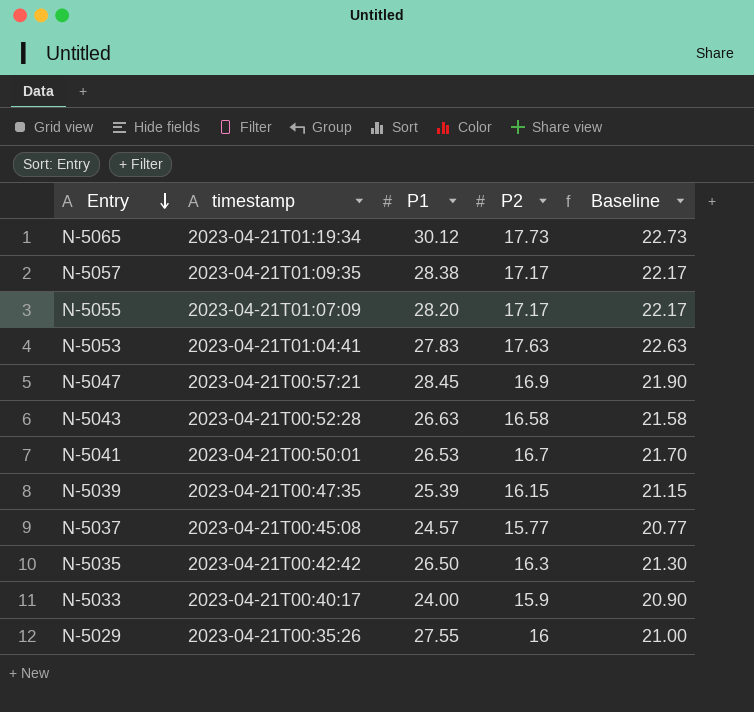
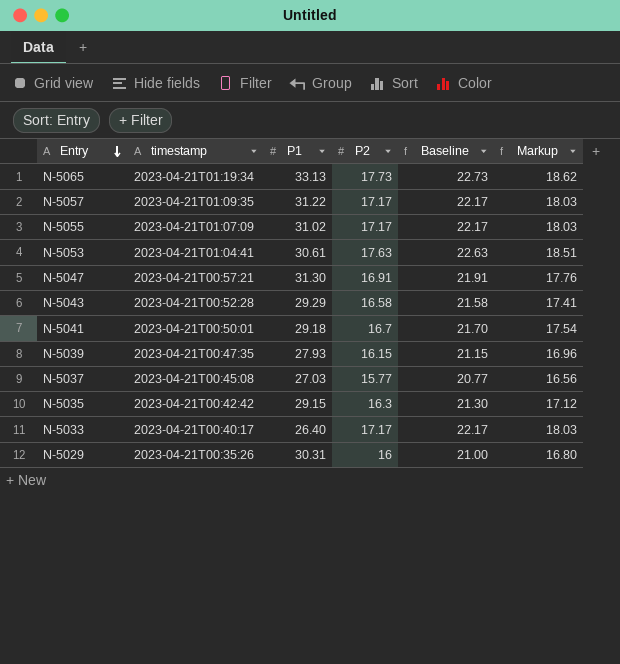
column Markup | formula: none -> [P2] * 1.05
N-5065 | P1: 30.12 -> 33.13
N-5057 | P1: 28.38 -> 31.22
N-5055 | P1: 28.20 -> 31.02
N-5053 | P1: 27.83 -> 30.61
N-5047 | P1: 28.45 -> 31.30
N-5047 | P2: 16.9 -> 16.91
N-5047 | Baseline: 21.90 -> 21.91
N-5043 | P1: 26.63 -> 29.29
N-5041 | P1: 26.53 -> 29.18
N-5039 | P1: 25.39 -> 27.93
N-5037 | P1: 24.57 -> 27.03
N-5035 | P1: 26.50 -> 29.15
N-5033 | P1: 24.00 -> 26.40
N-5033 | P2: 15.9 -> 17.17
N-5033 | Baseline: 20.90 -> 22.17
N-5029 | P1: 27.55 -> 30.31

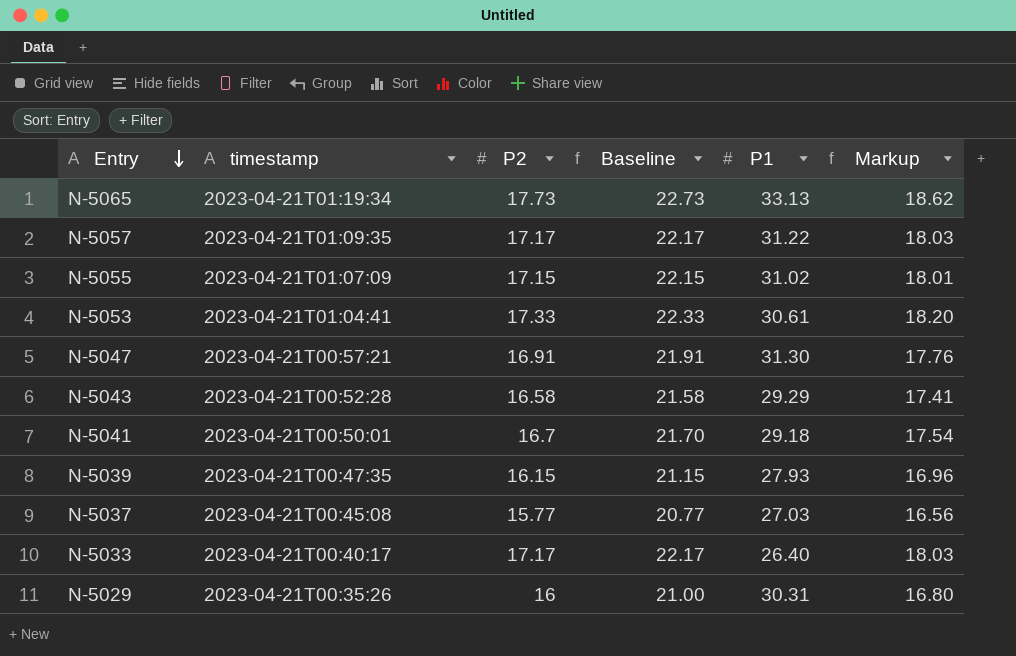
column P1 | position: 3 -> 5
row N-5035: 2023-04-21T00:42:42 | 29.15 | 16.3 | 21.30 | 17.12 -> none
N-5055 | P2: 17.17 -> 17.15
N-5055 | Baseline: 22.17 -> 22.15
N-5055 | Markup: 18.03 -> 18.01
N-5053 | P2: 17.63 -> 17.33
N-5053 | Baseline: 22.63 -> 22.33
N-5053 | Markup: 18.51 -> 18.20

